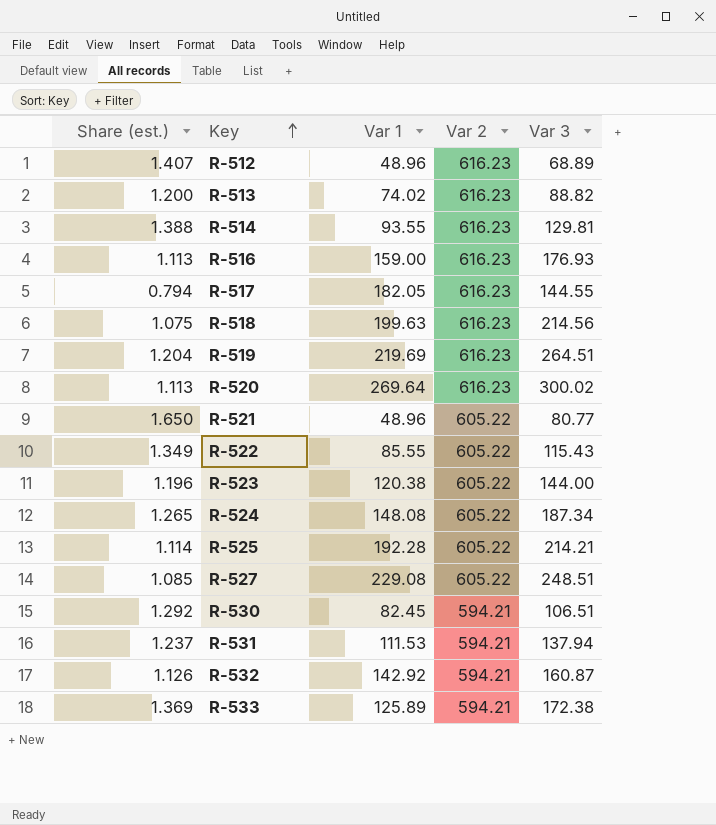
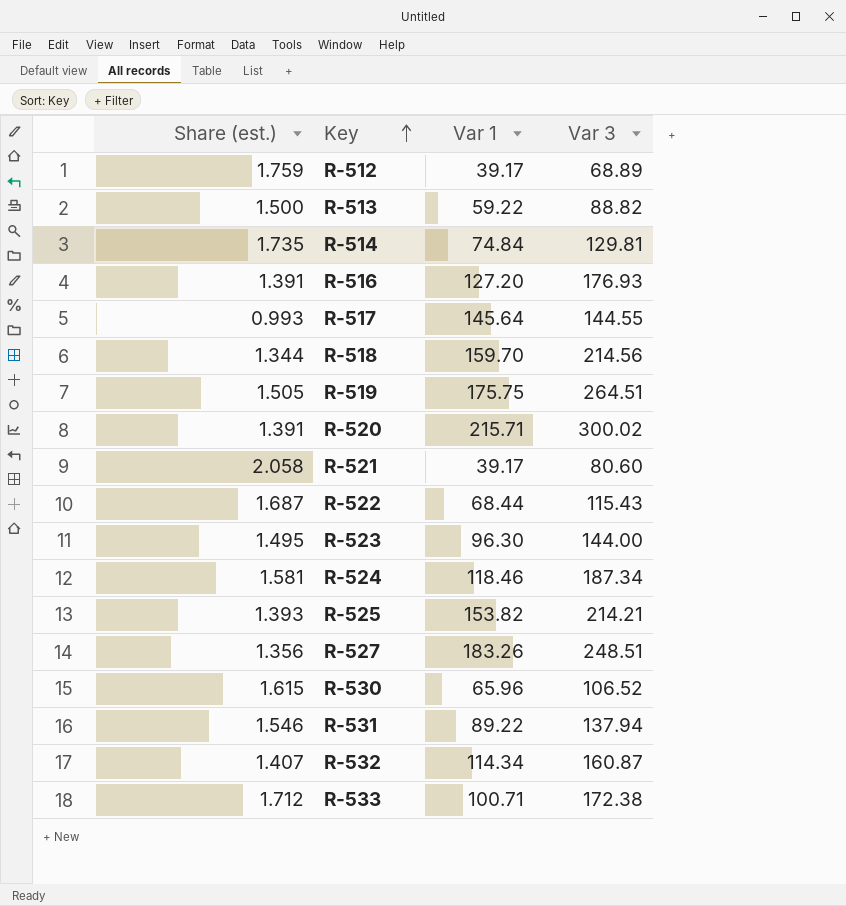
column Var 2 | position: 4 -> none
R-512 | Share (est.): 1.407 -> 1.759
R-512 | Var 1: 48.96 -> 39.17
R-513 | Share (est.): 1.200 -> 1.500
R-513 | Var 1: 74.02 -> 59.22
R-514 | Share (est.): 1.388 -> 1.735
R-514 | Var 1: 93.55 -> 74.84
R-516 | Share (est.): 1.113 -> 1.391
R-516 | Var 1: 159.00 -> 127.20
R-517 | Share (est.): 0.794 -> 0.993
R-517 | Var 1: 182.05 -> 145.64
R-518 | Share (est.): 1.075 -> 1.344
R-518 | Var 1: 199.63 -> 159.70
R-519 | Share (est.): 1.204 -> 1.505
R-519 | Var 1: 219.69 -> 175.75
R-520 | Share (est.): 1.113 -> 1.391
R-520 | Var 1: 269.64 -> 215.71
R-521 | Share (est.): 1.650 -> 2.058
R-521 | Var 1: 48.96 -> 39.17
R-521 | Var 3: 80.77 -> 80.60
R-522 | Share (est.): 1.349 -> 1.687
R-522 | Var 1: 85.55 -> 68.44
R-523 | Share (est.): 1.196 -> 1.495
R-523 | Var 1: 120.38 -> 96.30
R-524 | Share (est.): 1.265 -> 1.581
R-524 | Var 1: 148.08 -> 118.46
R-525 | Share (est.): 1.114 -> 1.393
R-525 | Var 1: 192.28 -> 153.82
R-527 | Share (est.): 1.085 -> 1.356
R-527 | Var 1: 229.08 -> 183.26
R-530 | Share (est.): 1.292 -> 1.615
R-530 | Var 1: 82.45 -> 65.96
R-530 | Var 3: 106.51 -> 106.52
R-531 | Share (est.): 1.237 -> 1.546
R-531 | Var 1: 111.53 -> 89.22
R-532 | Share (est.): 1.126 -> 1.407
R-532 | Var 1: 142.92 -> 114.34
R-533 | Share (est.): 1.369 -> 1.712
R-533 | Var 1: 125.89 -> 100.71

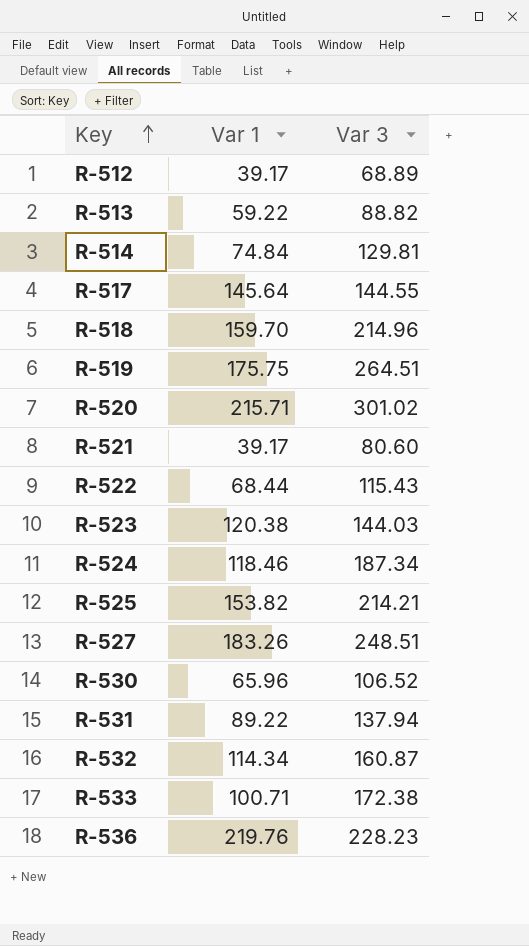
column Share (est.) | formula: [Var 3] / [Var 1] -> none
row R-516: 1.391 | 127.20 | 176.93 -> none
R-518 | Var 3: 214.56 -> 214.96
R-520 | Var 3: 300.02 -> 301.02
R-523 | Var 1: 96.30 -> 120.38
R-523 | Var 3: 144.00 -> 144.03
row R-536: none -> 219.76 | 228.23

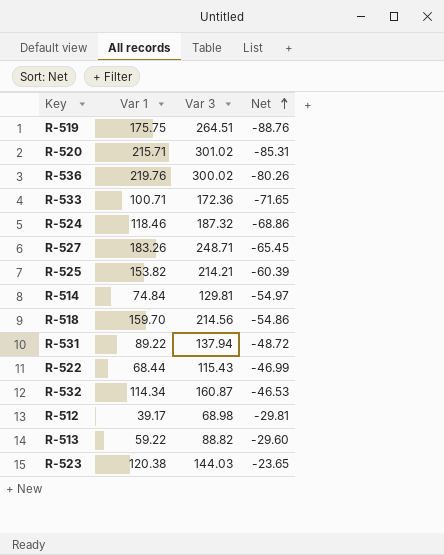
row order: Key ascending -> Net ascending
column Net | formula: none -> [Var 1] - [Var 3]
row R-517: 145.64 | 144.55 -> none
row R-521: 39.17 | 80.60 -> none
row R-530: 65.96 | 106.52 -> none
R-536 | Var 3: 228.23 -> 300.02
R-533 | Var 3: 172.38 -> 172.36
R-524 | Var 3: 187.34 -> 187.32
R-527 | Var 3: 248.51 -> 248.71
R-518 | Var 3: 214.96 -> 214.56
R-512 | Var 3: 68.89 -> 68.98

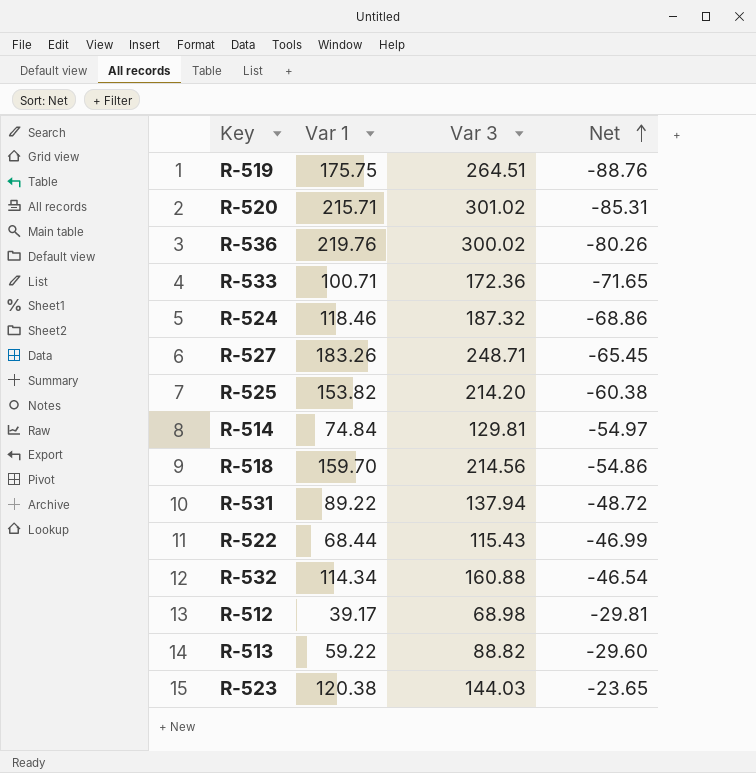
R-525 | Var 3: 214.21 -> 214.20
R-525 | Net: -60.39 -> -60.38
R-532 | Var 3: 160.87 -> 160.88
R-532 | Net: -46.53 -> -46.54

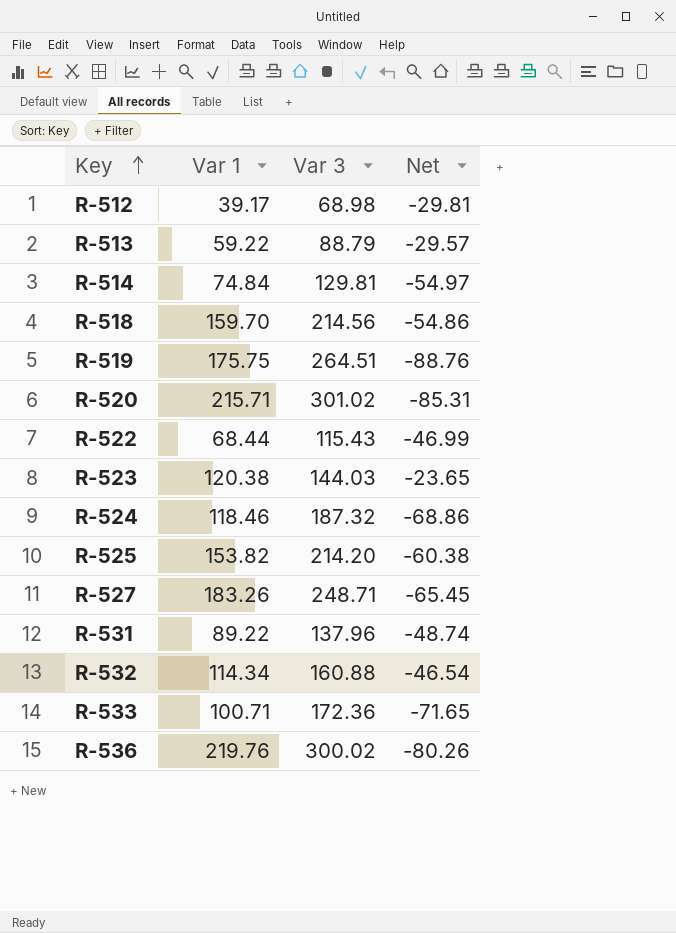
row order: Net ascending -> Key ascending
R-513 | Var 3: 88.82 -> 88.79
R-513 | Net: -29.60 -> -29.57
R-531 | Var 3: 137.94 -> 137.96
R-531 | Net: -48.72 -> -48.74

